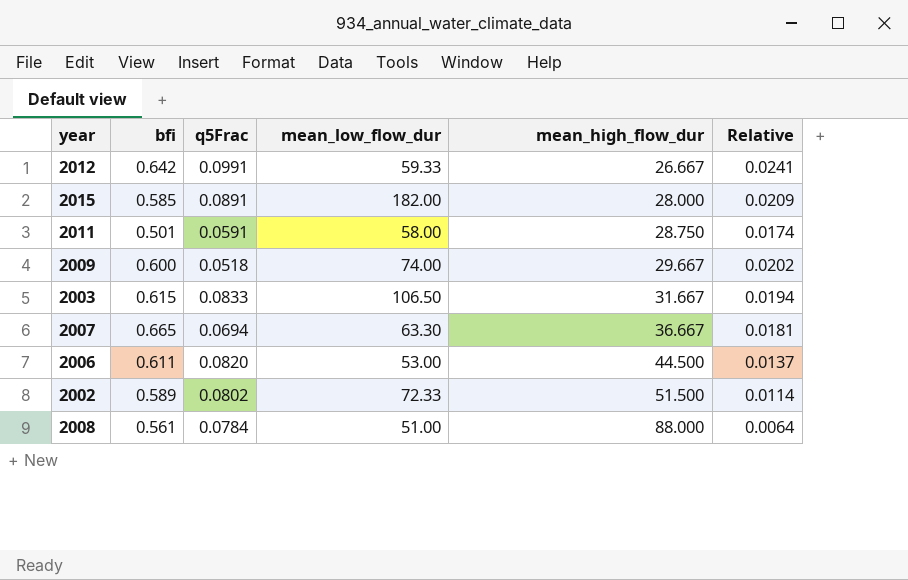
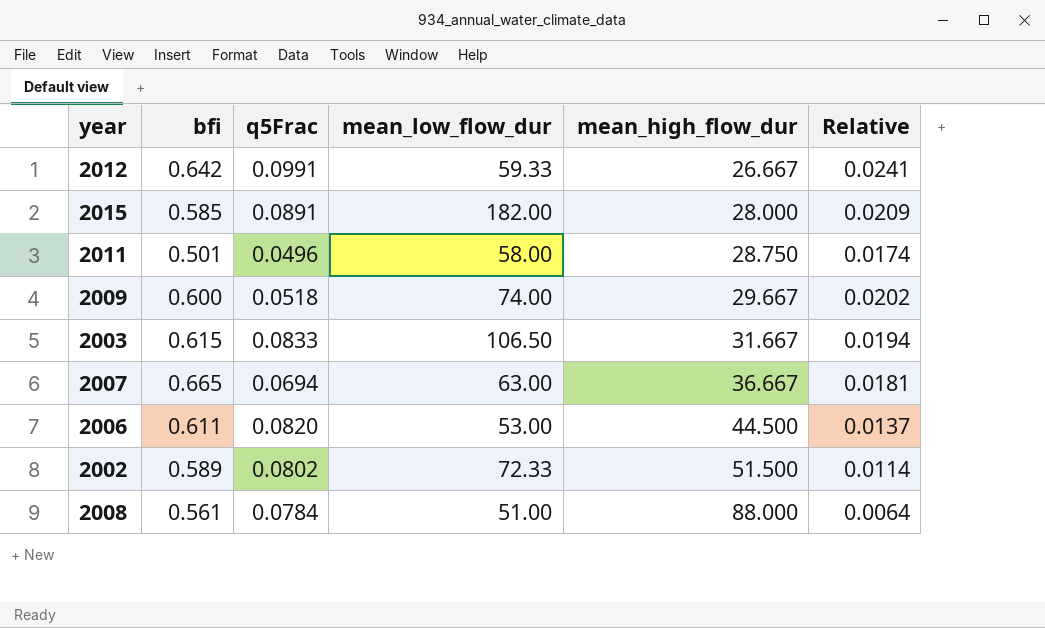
2011 | q5Frac: 0.0591 -> 0.0496
2007 | mean_low_flow_dur: 63.30 -> 63.00

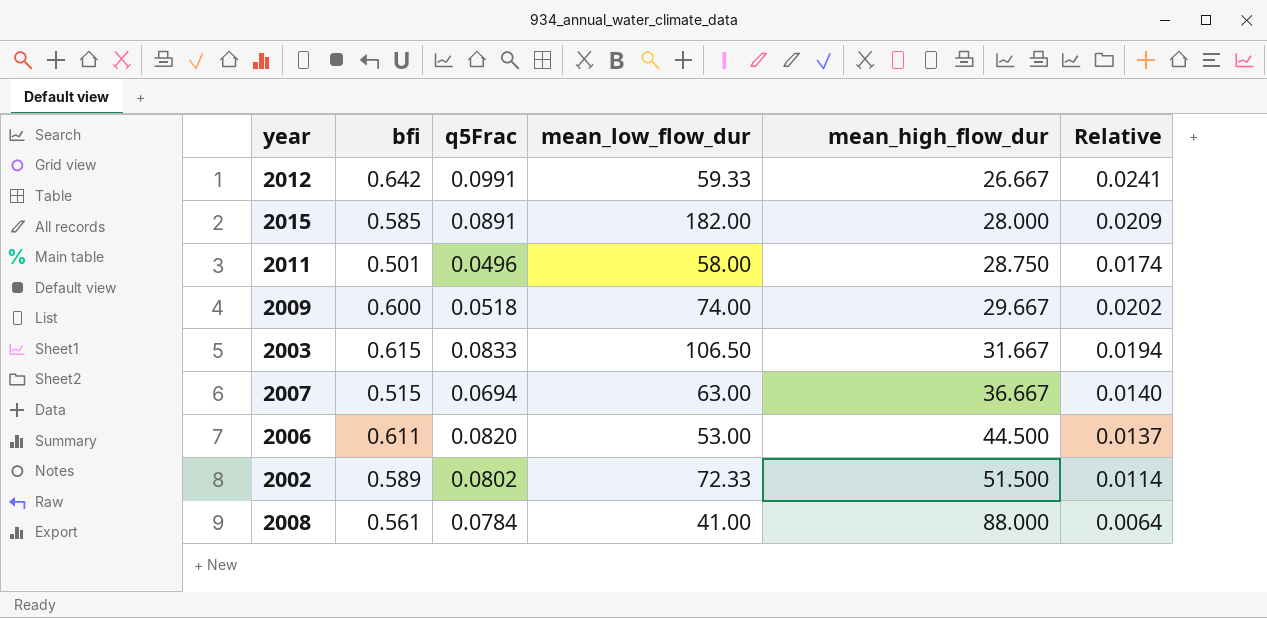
2007 | bfi: 0.665 -> 0.515
2007 | Relative: 0.0181 -> 0.0140
2008 | mean_low_flow_dur: 51.00 -> 41.00

